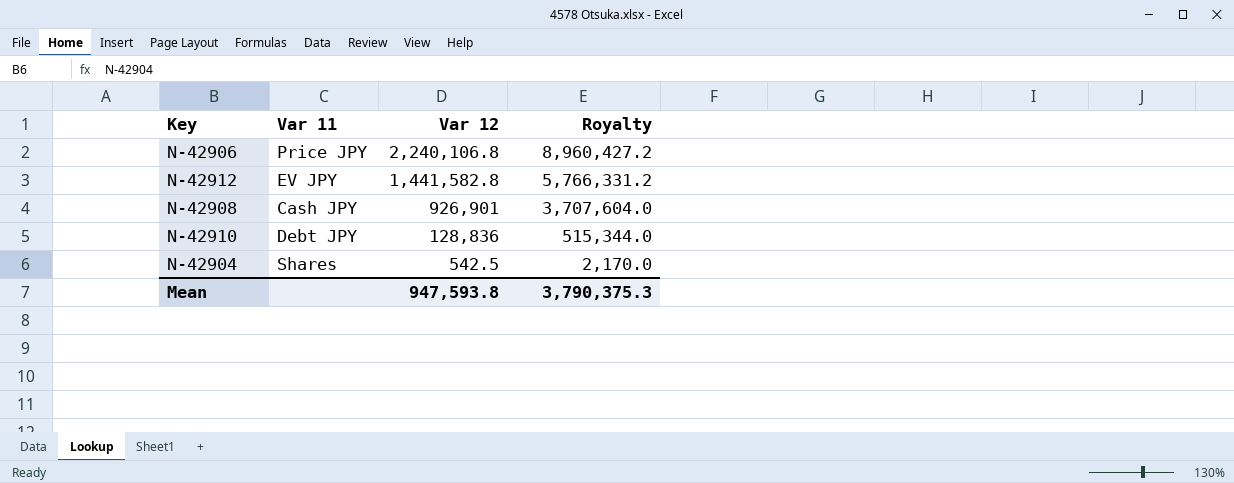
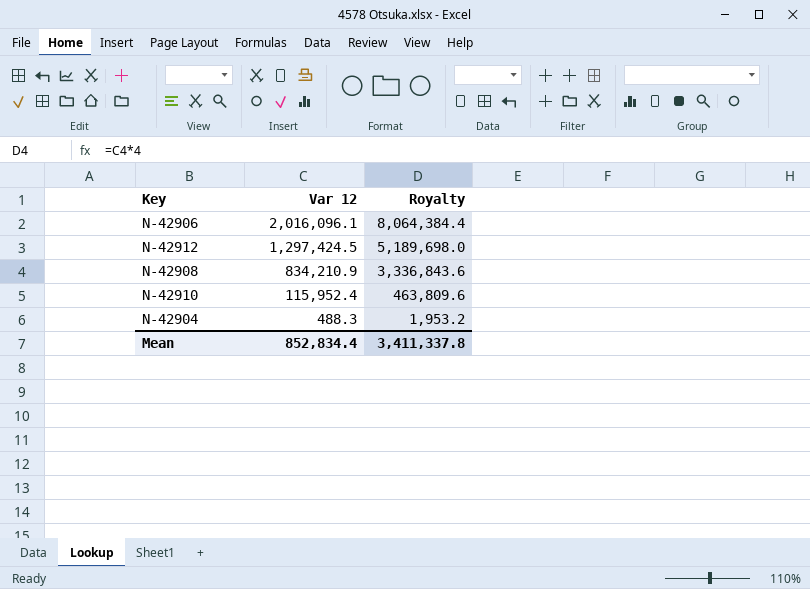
column Var 11 | position: 2 -> none
N-42906 | Var 12: 2,240,106.8 -> 2,016,096.1
N-42906 | Royalty: 8,960,427.2 -> 8,064,384.4
N-42912 | Var 12: 1,441,582.8 -> 1,297,424.5
N-42912 | Royalty: 5,766,331.2 -> 5,189,698.0
N-42908 | Var 12: 926,901 -> 834,210.9
N-42908 | Royalty: 3,707,604.0 -> 3,336,843.6
N-42910 | Var 12: 128,836 -> 115,952.4
N-42910 | Royalty: 515,344.0 -> 463,809.6
N-42904 | Var 12: 542.5 -> 488.3
N-42904 | Royalty: 2,170.0 -> 1,953.2
Mean | Var 12: 947,593.8 -> 852,834.4
Mean | Royalty: 3,790,375.3 -> 3,411,337.8

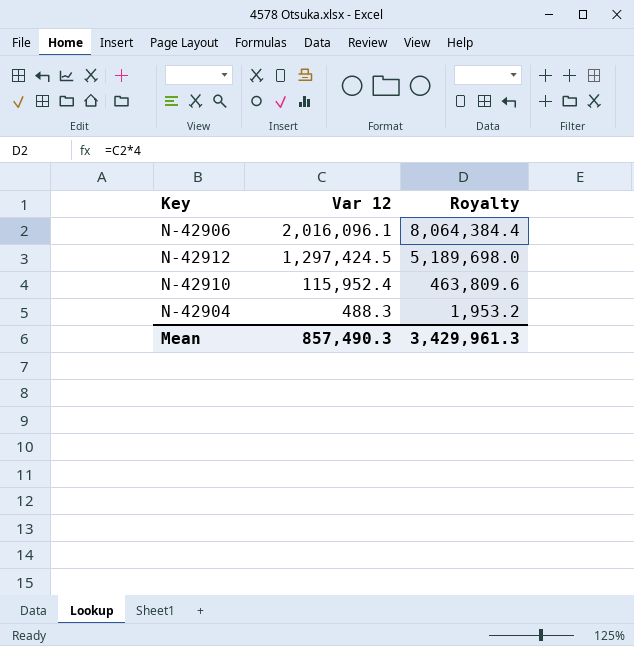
row N-42908: 834,210.9 | 3,336,843.6 -> none
Mean | Var 12: 852,834.4 -> 857,490.3
Mean | Royalty: 3,411,337.8 -> 3,429,961.3

